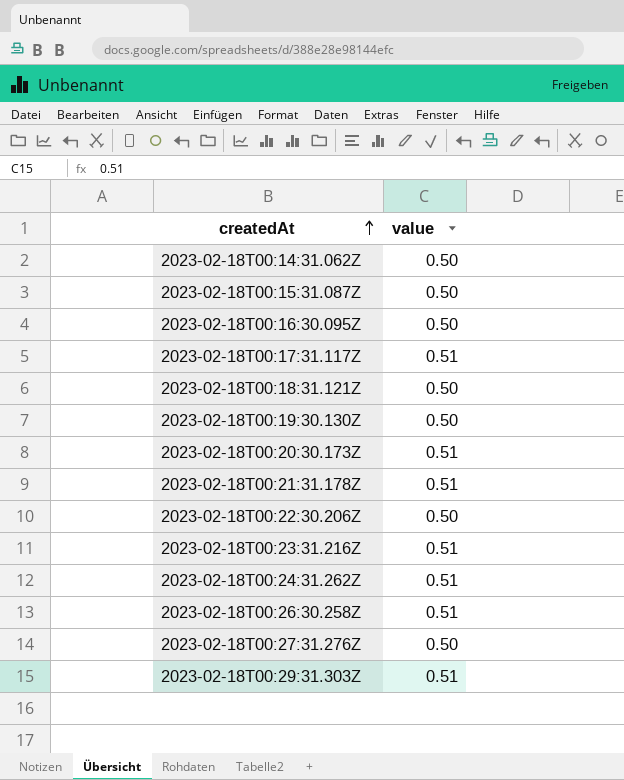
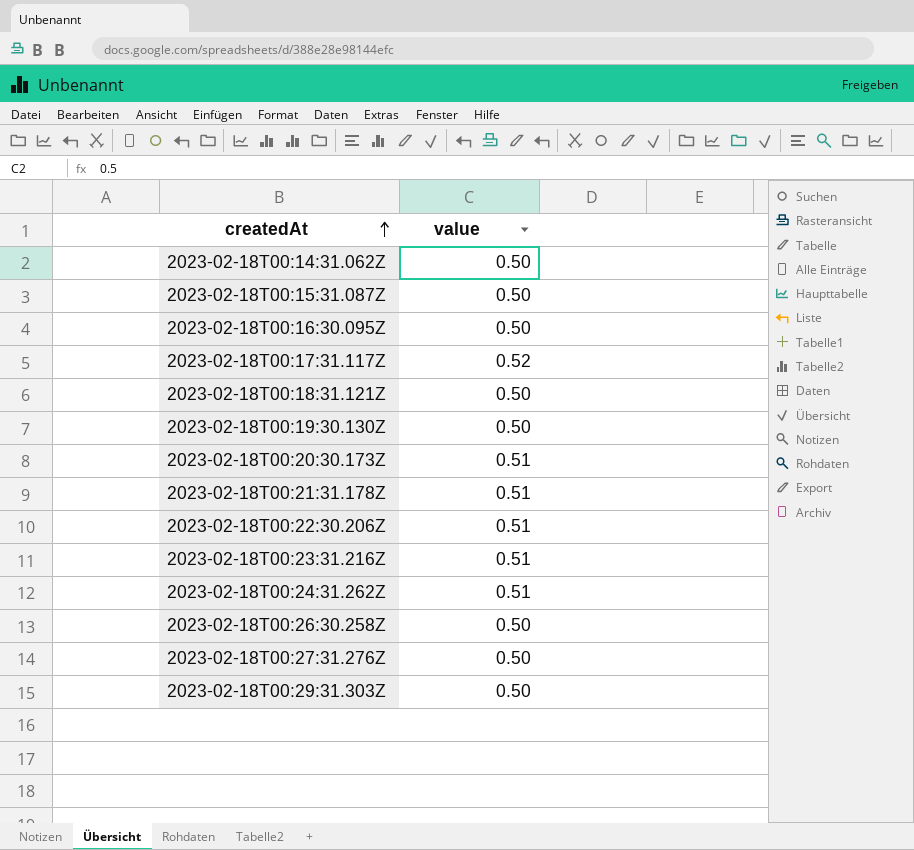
2023-02-18T00:17:31.117Z | value: 0.51 -> 0.52
2023-02-18T00:22:30.206Z | value: 0.50 -> 0.51
2023-02-18T00:26:30.258Z | value: 0.51 -> 0.50
2023-02-18T00:29:31.303Z | value: 0.51 -> 0.50

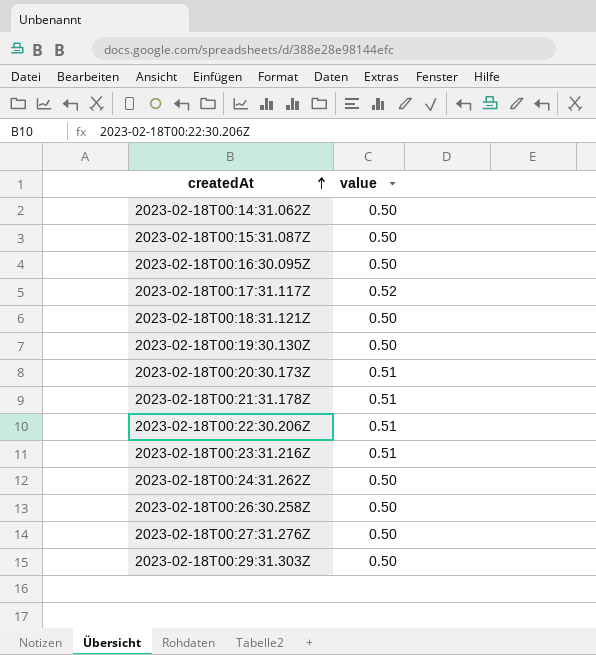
2023-02-18T00:24:31.262Z | value: 0.51 -> 0.50

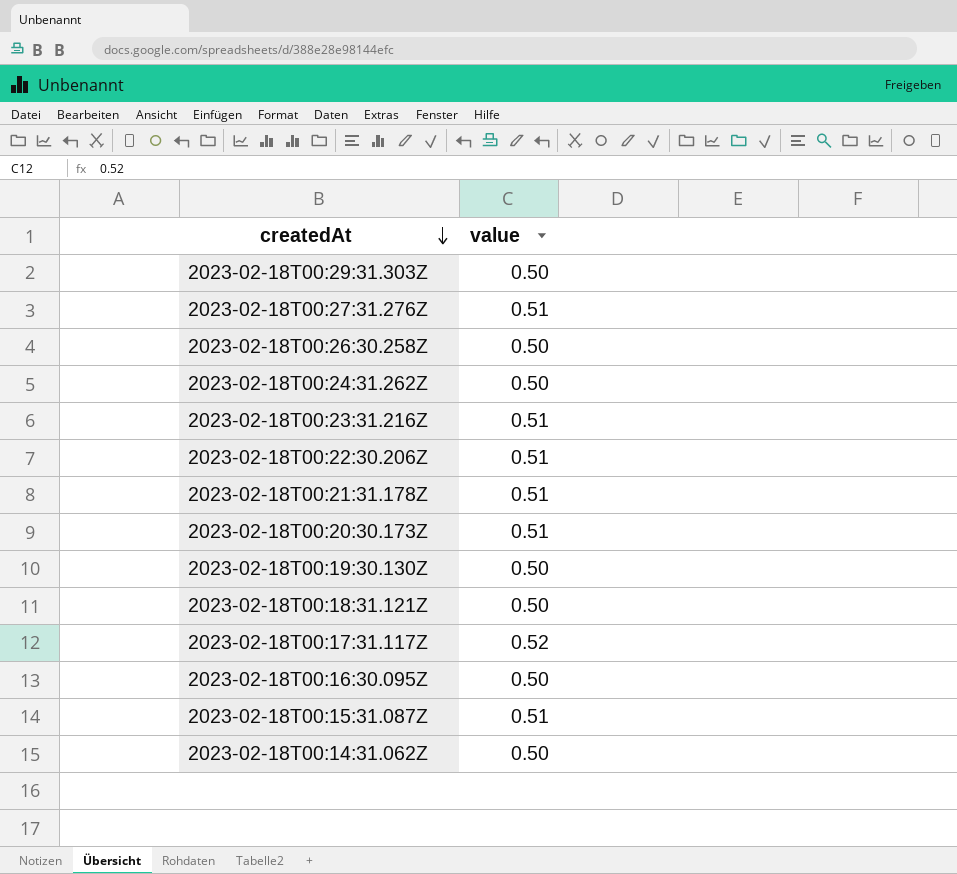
row order: createdAt ascending -> createdAt descending
2023-02-18T00:27:31.276Z | value: 0.50 -> 0.51
2023-02-18T00:15:31.087Z | value: 0.50 -> 0.51

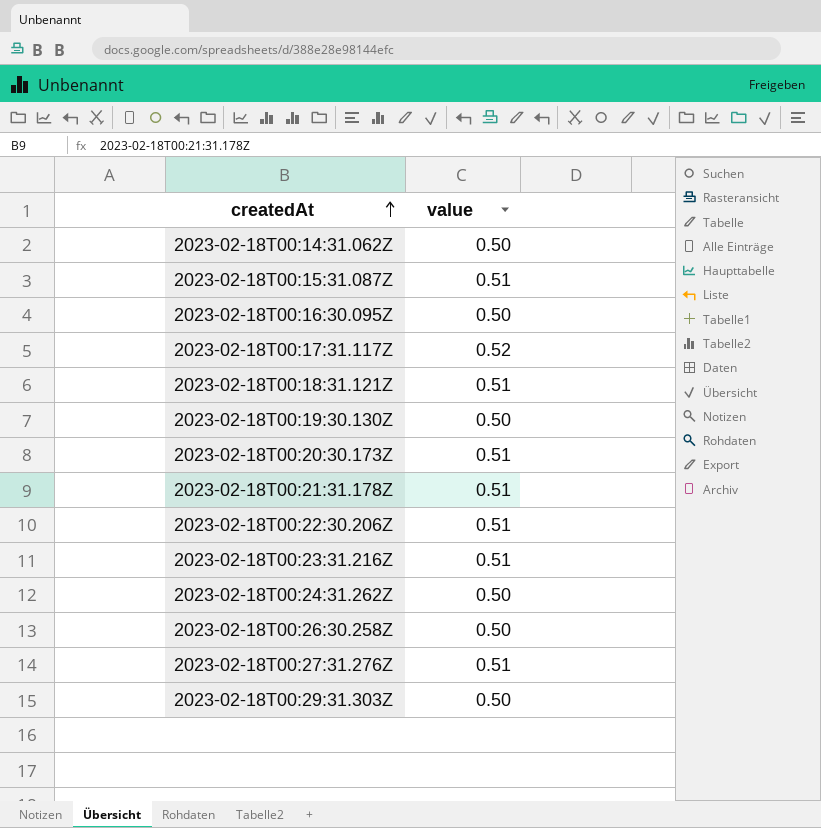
row order: createdAt descending -> createdAt ascending
2023-02-18T00:18:31.121Z | value: 0.50 -> 0.51

